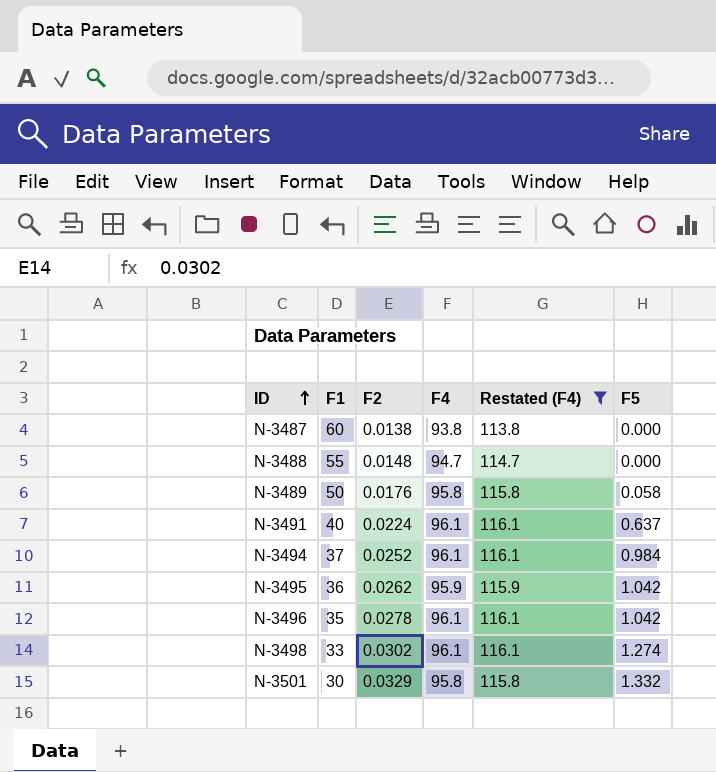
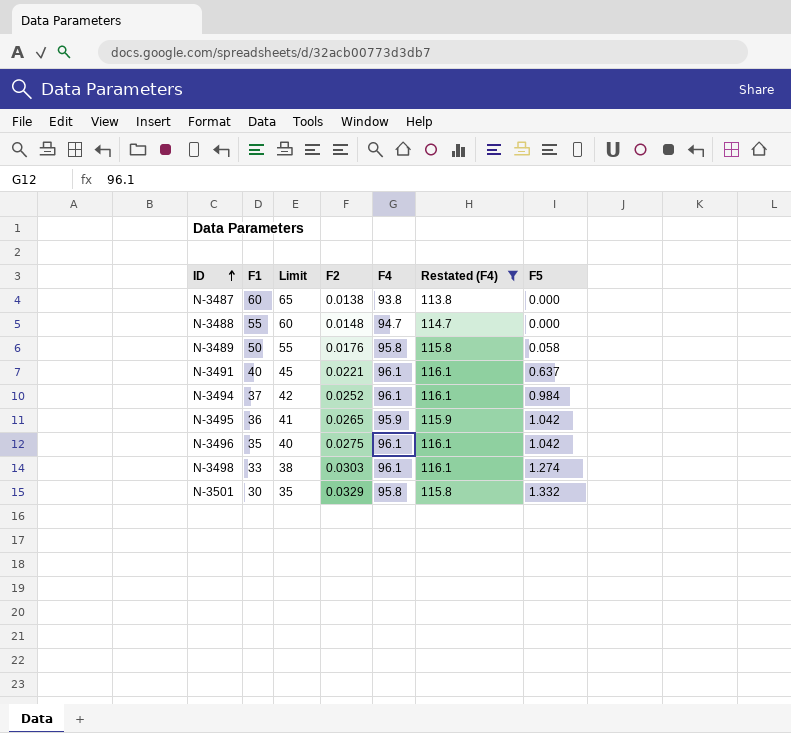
column Limit | formula: none -> [F1] + 5
N-3491 | F2: 0.0224 -> 0.0221
N-3495 | F2: 0.0262 -> 0.0265
N-3496 | F2: 0.0278 -> 0.0275
N-3498 | F2: 0.0302 -> 0.0303

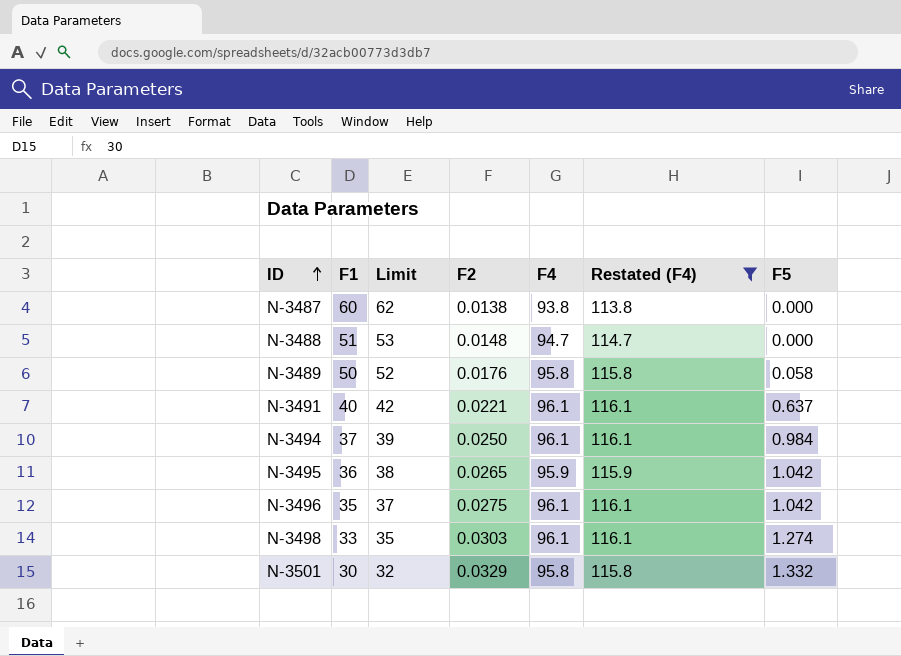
column Limit | formula: [F1] + 5 -> [F1] + 2
N-3488 | F1: 55 -> 51
N-3494 | F2: 0.0252 -> 0.0250

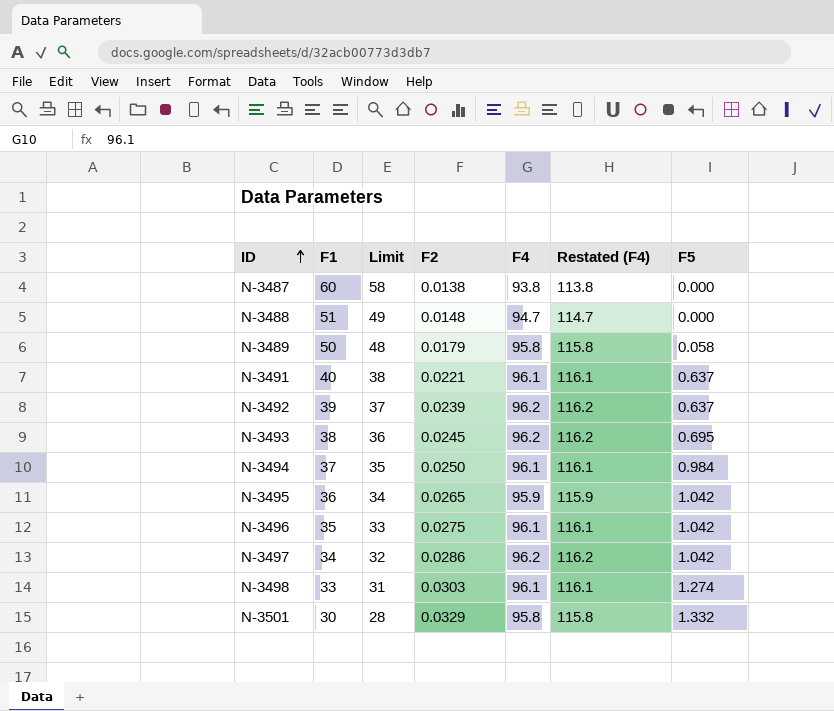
filter: Restated (F4) != 116.2 -> none
column Limit | formula: [F1] + 2 -> [F1] - 2
N-3489 | F2: 0.0176 -> 0.0179

